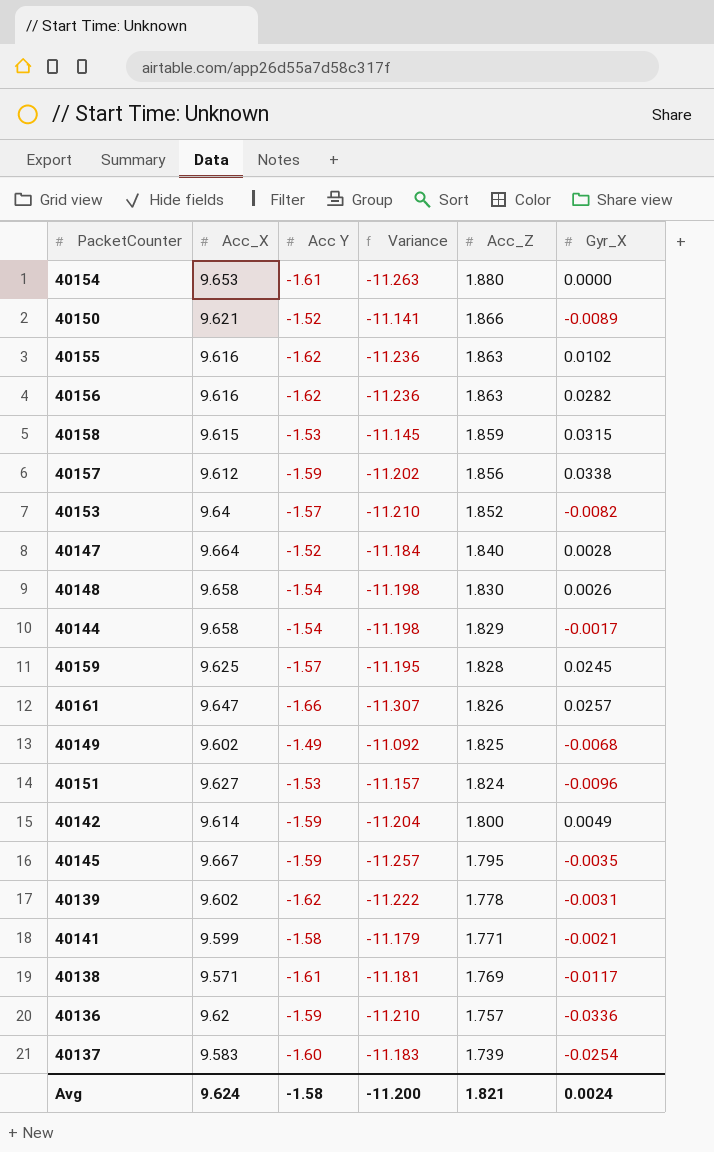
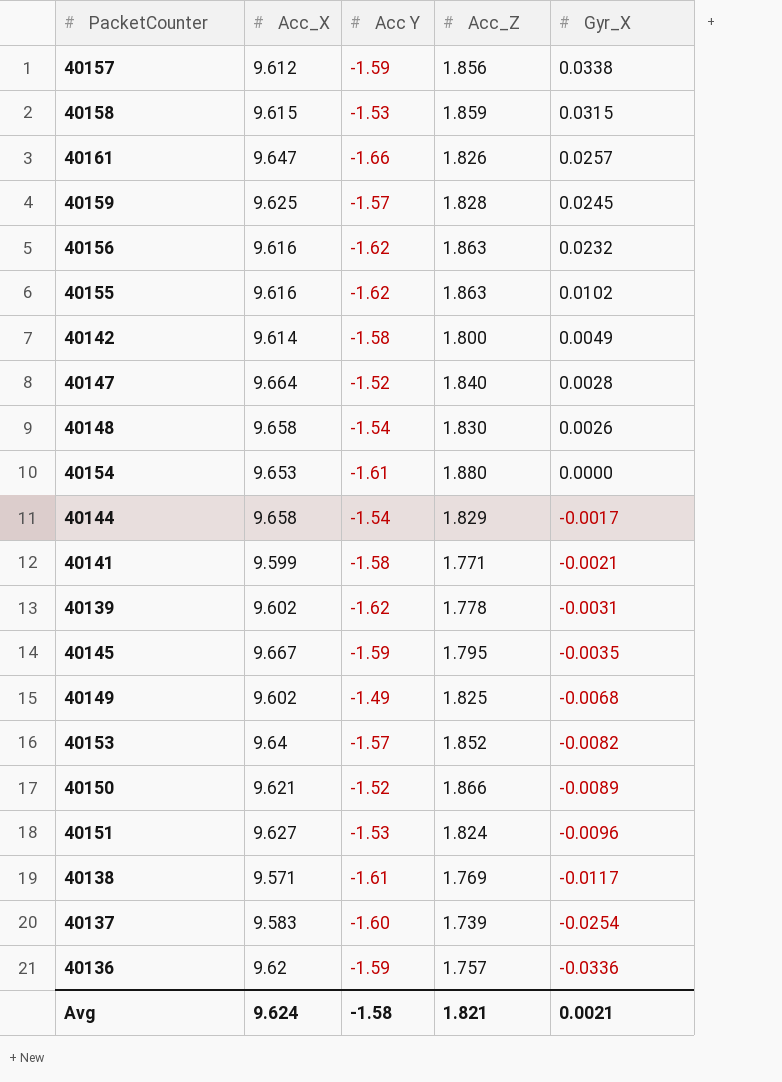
row order: Acc_Z descending -> Gyr_X descending
column Variance | formula: [Acc Y] - [Acc_X] -> none
40156 | Gyr_X: 0.0282 -> 0.0232
40142 | Acc Y: -1.59 -> -1.58
Avg | Gyr_X: 0.0024 -> 0.0021

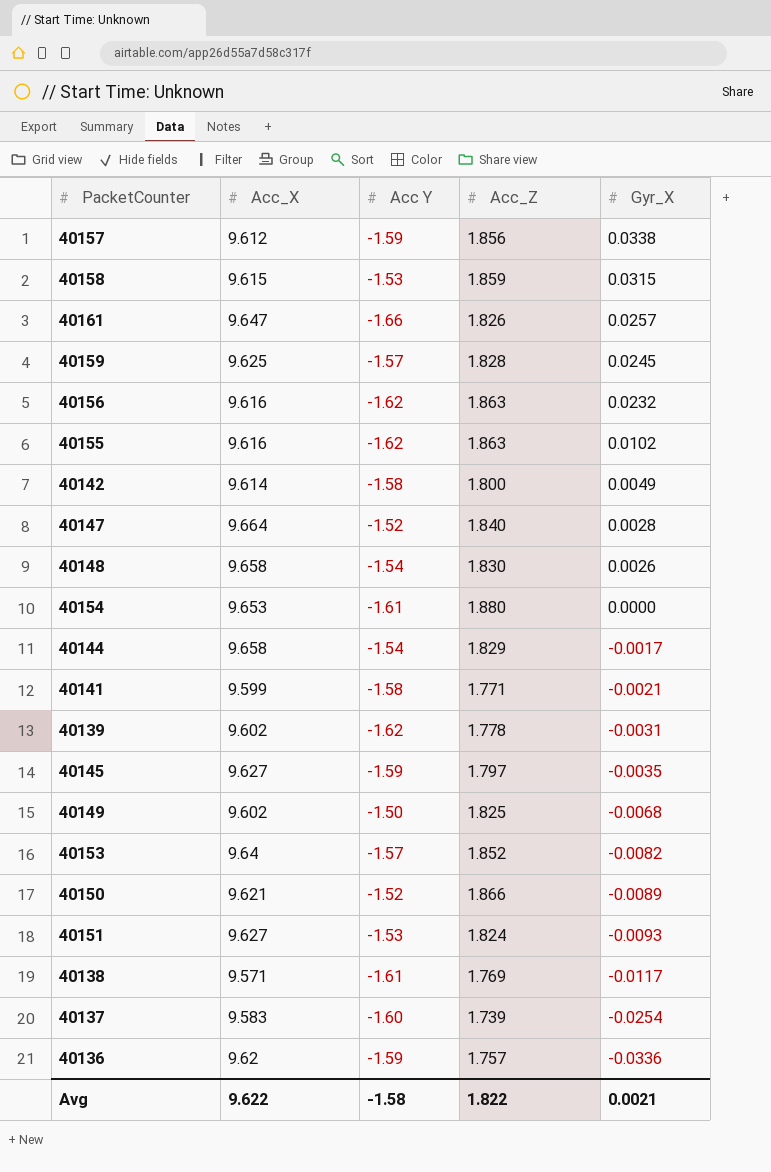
40145 | Acc_X: 9.667 -> 9.627
40145 | Acc_Z: 1.795 -> 1.797
40149 | Acc Y: -1.49 -> -1.50
40151 | Gyr_X: -0.0096 -> -0.0093
Avg | Acc_X: 9.624 -> 9.622
Avg | Acc_Z: 1.821 -> 1.822

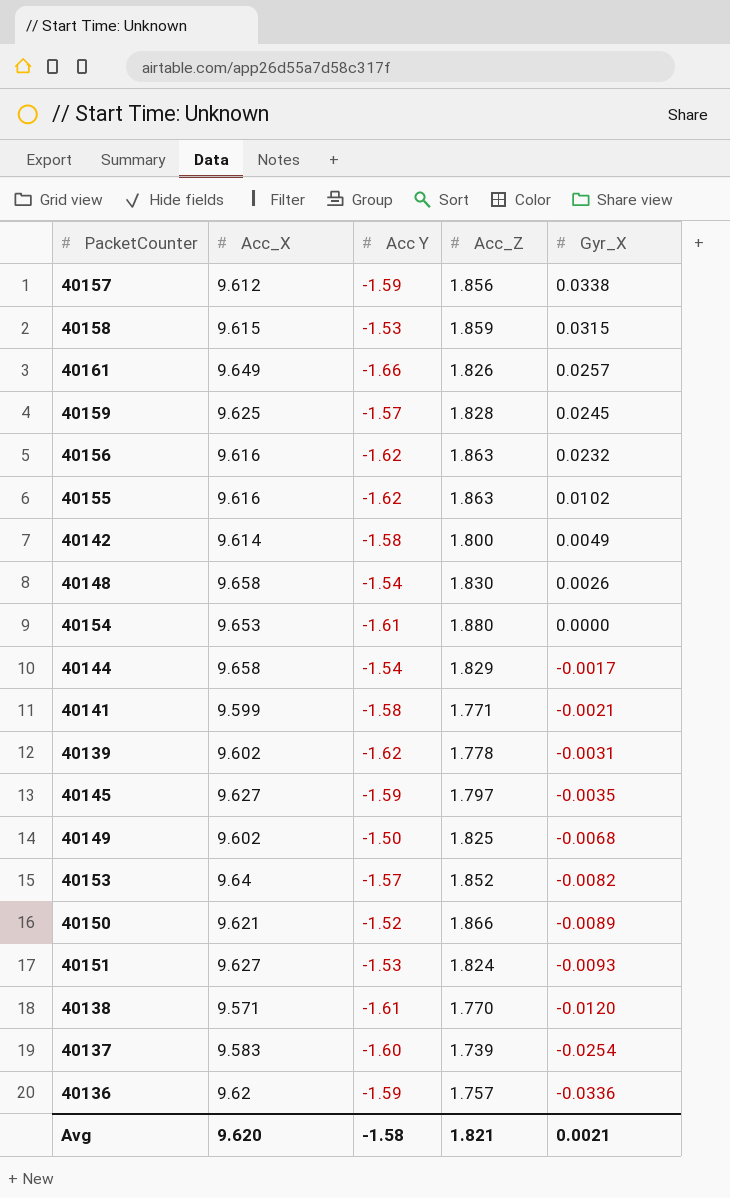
row 40147: 9.664 | -1.52 | 1.840 | 0.0028 -> none
40161 | Acc_X: 9.647 -> 9.649
40138 | Acc_Z: 1.769 -> 1.770
40138 | Gyr_X: -0.0117 -> -0.0120
Avg | Acc_X: 9.622 -> 9.620
Avg | Acc_Z: 1.822 -> 1.821

